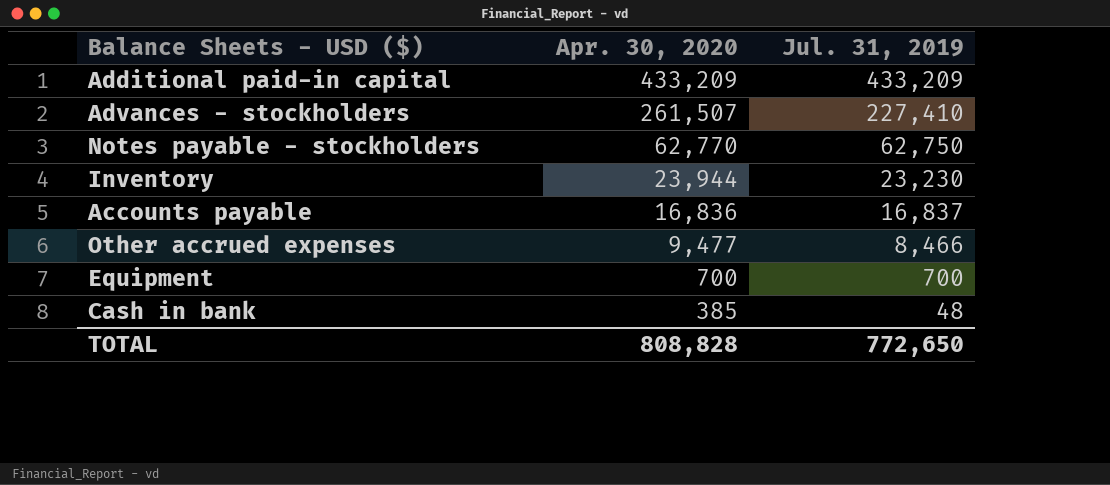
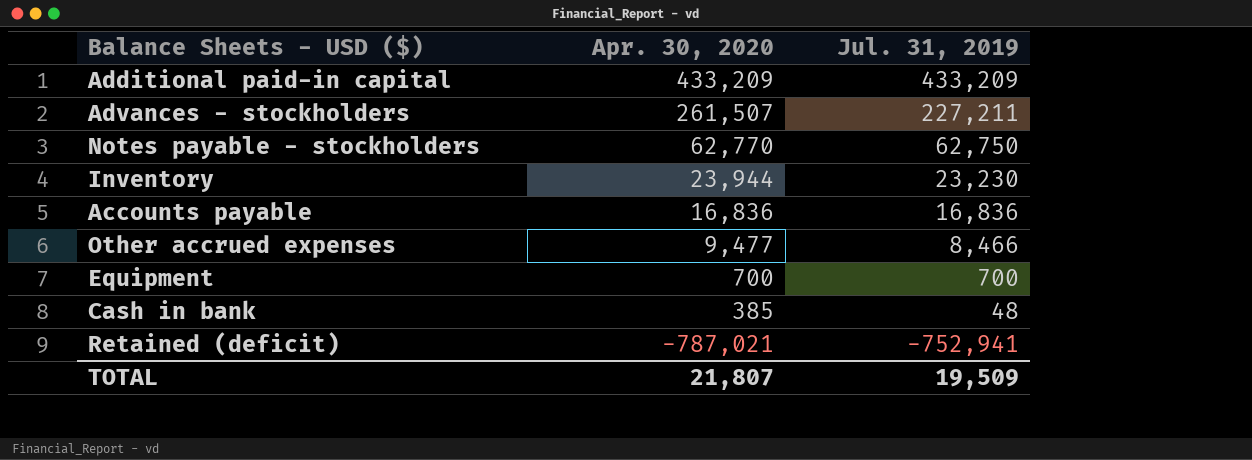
Advances - stockholders | Jul. 31, 2019: 227,410 -> 227,211
Accounts payable | Jul. 31, 2019: 16,837 -> 16,836
row Retained (deficit): none -> -787,021 | -752,941
TOTAL | Apr. 30, 2020: 808,828 -> 21,807
TOTAL | Jul. 31, 2019: 772,650 -> 19,509

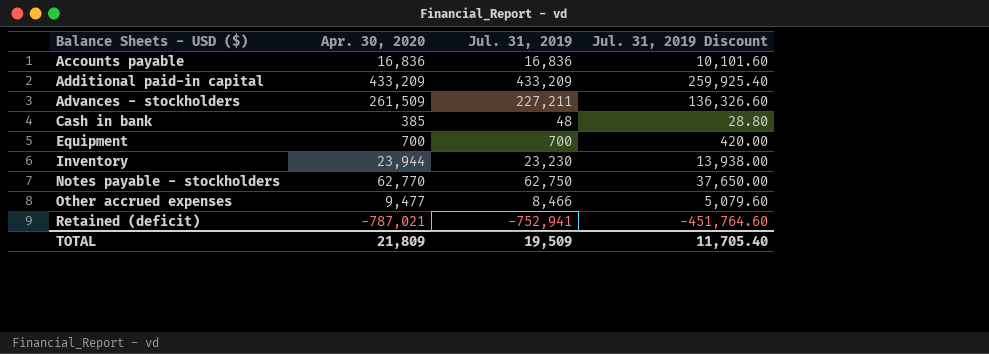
row order: Apr. 30, 2020 descending -> Balance Sheets - USD ($) ascending
column Jul. 31, 2019 Discount | formula: none -> [Jul. 31, 2019] * 0.6
Advances - stockholders | Apr. 30, 2020: 261,507 -> 261,509
TOTAL | Apr. 30, 2020: 21,807 -> 21,809

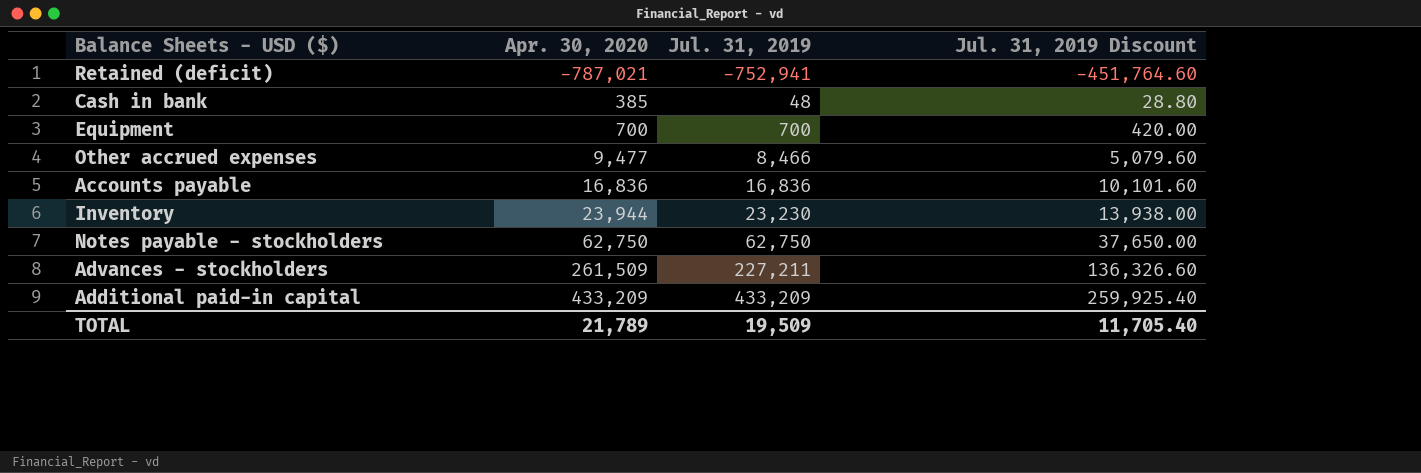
row order: Balance Sheets - USD ($) ascending -> Apr. 30, 2020 ascending
Notes payable - stockholders | Apr. 30, 2020: 62,770 -> 62,750
TOTAL | Apr. 30, 2020: 21,809 -> 21,789

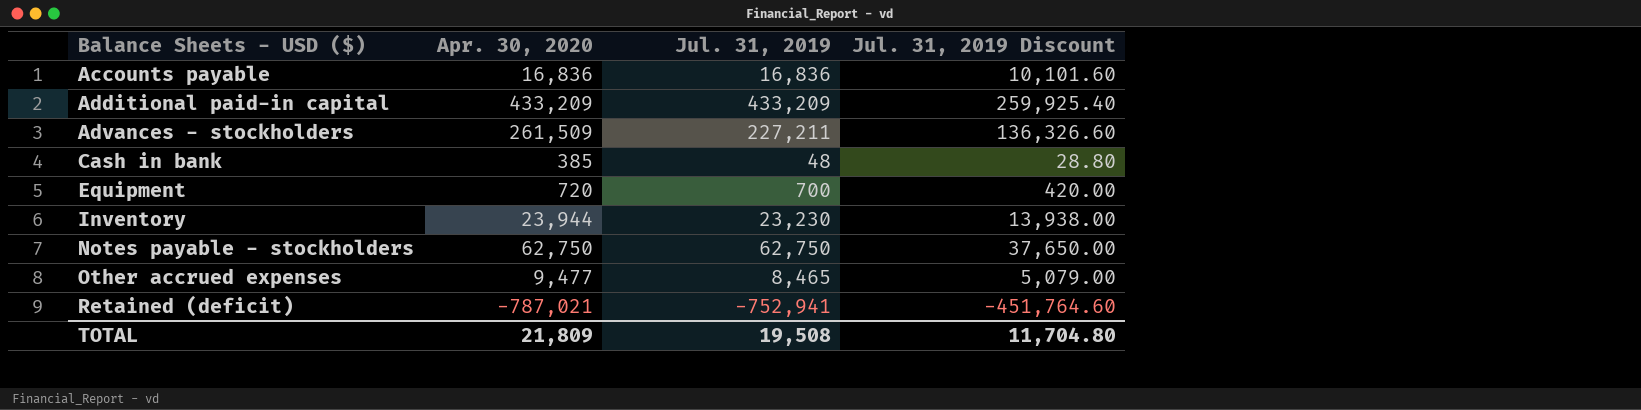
row order: Apr. 30, 2020 ascending -> Balance Sheets - USD ($) ascending
Equipment | Apr. 30, 2020: 700 -> 720
Other accrued expenses | Jul. 31, 2019: 8,466 -> 8,465
Other accrued expenses | Jul. 31, 2019 Discount: 5,079.60 -> 5,079.00
TOTAL | Apr. 30, 2020: 21,789 -> 21,809
TOTAL | Jul. 31, 2019: 19,509 -> 19,508
TOTAL | Jul. 31, 2019 Discount: 11,705.40 -> 11,704.80

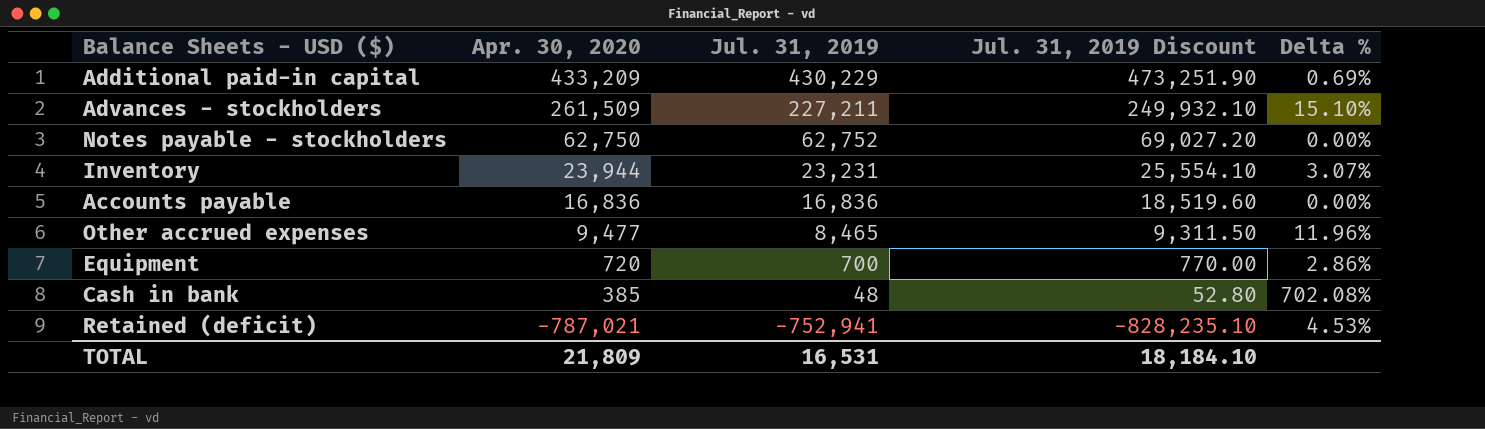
row order: Balance Sheets - USD ($) ascending -> Apr. 30, 2020 descending
column Jul. 31, 2019 Discount | formula: [Jul. 31, 2019] * 0.6 -> [Jul. 31, 2019] * 1.1
column Delta % | formula: none -> ([Apr. 30, 2020] - [Jul. 31, 2019]) / [Jul. 31, 2019]
Additional paid-in capital | Jul. 31, 2019: 433,209 -> 430,229
Notes payable - stockholders | Jul. 31, 2019: 62,750 -> 62,752
Inventory | Jul. 31, 2019: 23,230 -> 23,231
TOTAL | Jul. 31, 2019: 19,508 -> 16,531
TOTAL | Jul. 31, 2019 Discount: 11,704.80 -> 18,184.10

